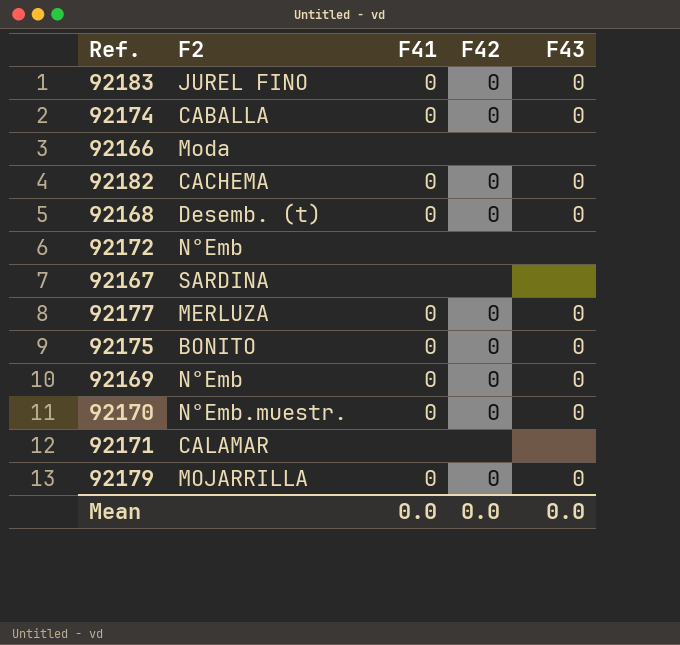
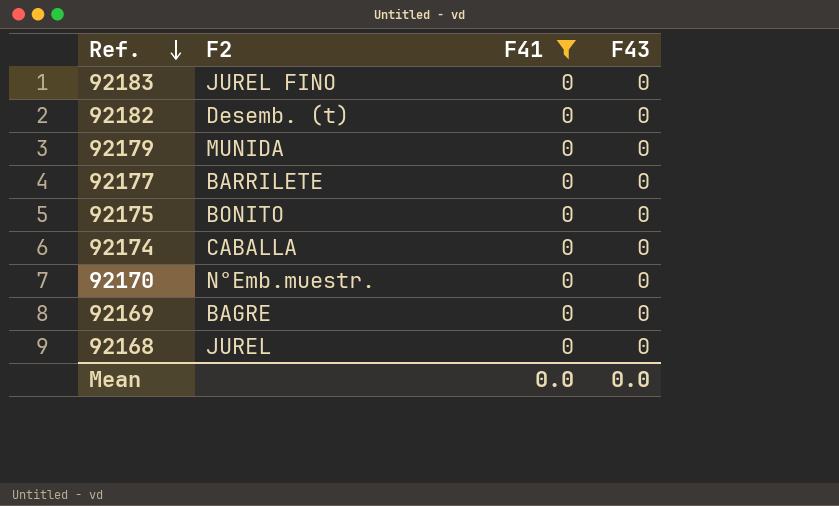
filter: none -> F41 = 0
row order: none -> Ref. descending
column F42 | position: 4 -> none
92182 | F2: CACHEMA -> Desemb. (t)
92179 | F2: MOJARRILLA -> MUNIDA
92177 | F2: MERLUZA -> BARRILETE
92169 | F2: N°Emb -> BAGRE
92168 | F2: Desemb. (t) -> JUREL

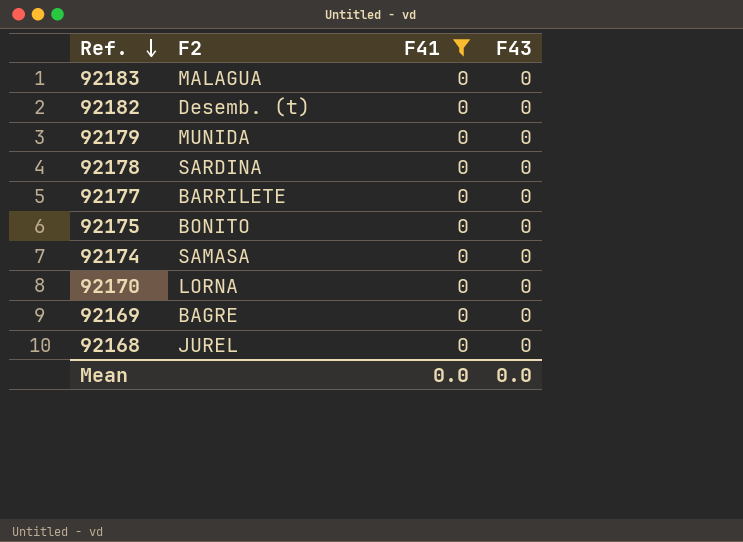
92183 | F2: JUREL FINO -> MALAGUA
row 92178: none -> SARDINA | 0 | 0
92174 | F2: CABALLA -> SAMASA
92170 | F2: N°Emb.muestr. -> LORNA

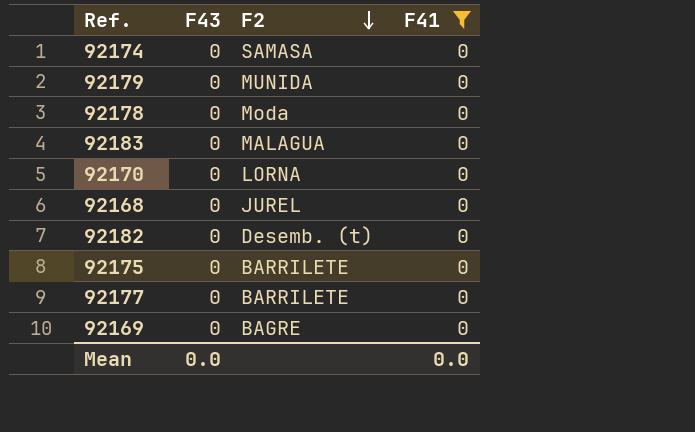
row order: Ref. descending -> F2 descending
column F43 | position: 4 -> 2
92178 | F2: SARDINA -> Moda
92175 | F2: BONITO -> BARRILETE

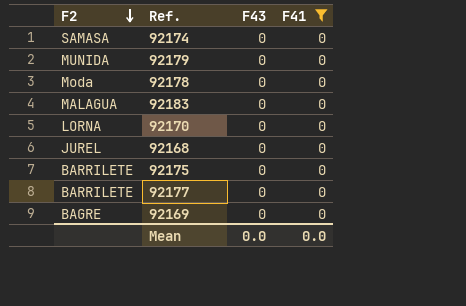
column F2 | position: 3 -> 1
row 92182: 0 | Desemb. (t) | 0 -> none

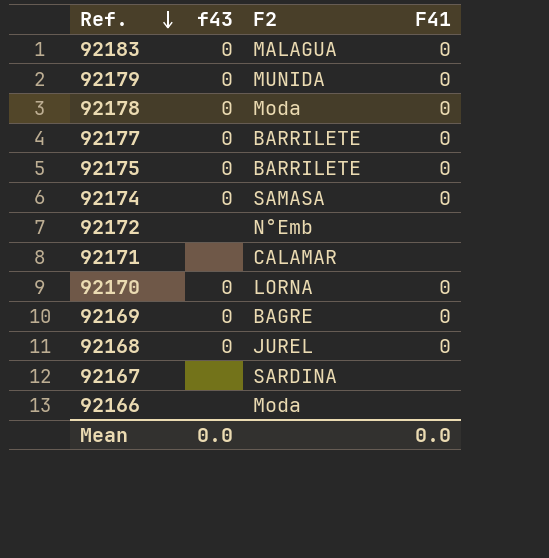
filter: F41 = 0 -> none
row order: F2 descending -> Ref. descending
column name: F43 -> f43
column F2 | position: 1 -> 3

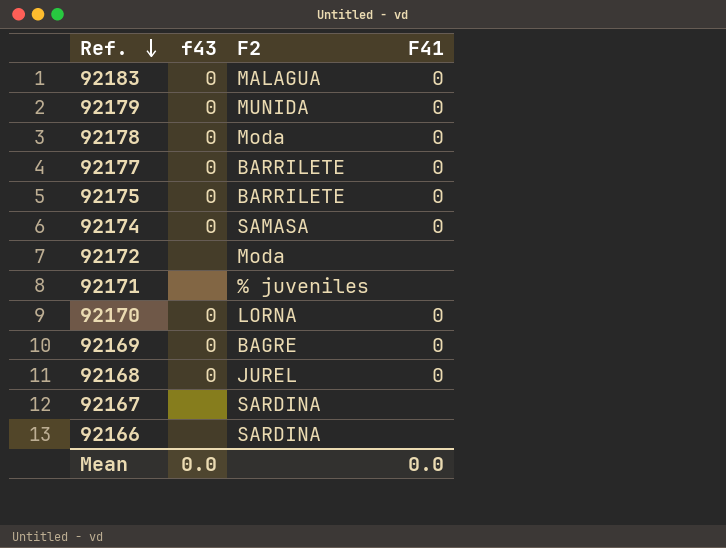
92172 | F2: N°Emb -> Moda
92171 | F2: CALAMAR -> % juveniles
92166 | F2: Moda -> SARDINA

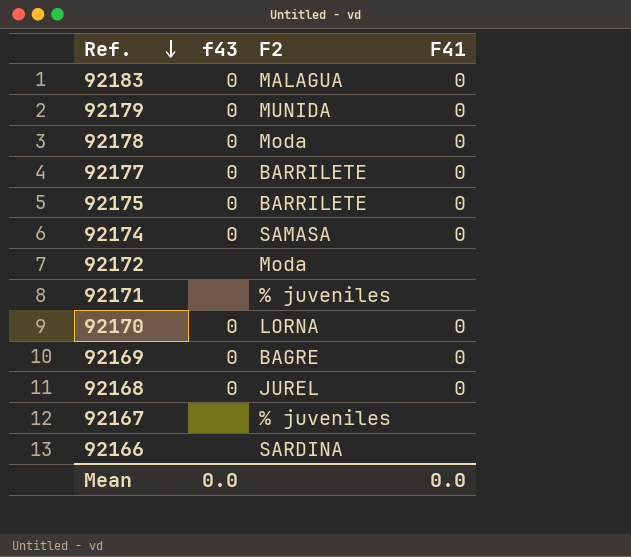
92167 | F2: SARDINA -> % juveniles

